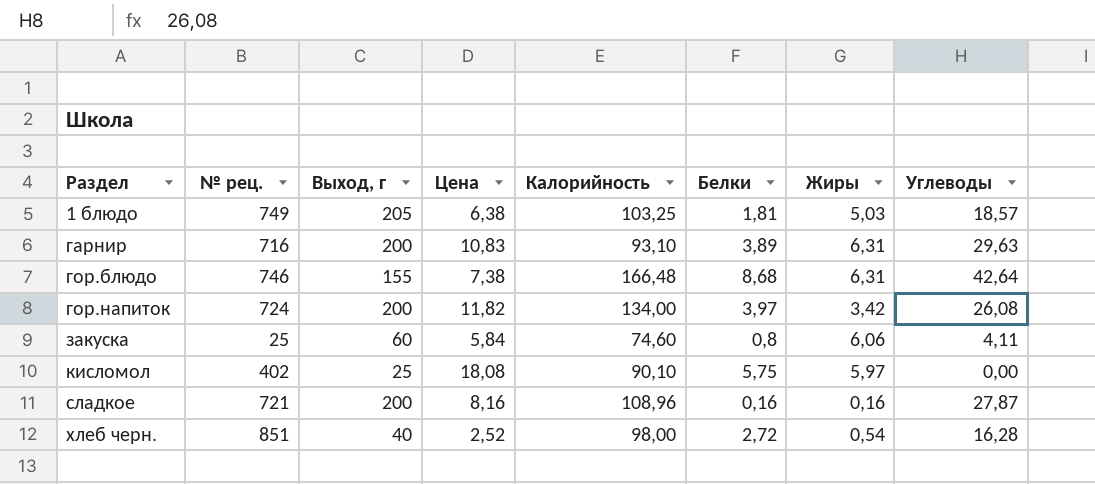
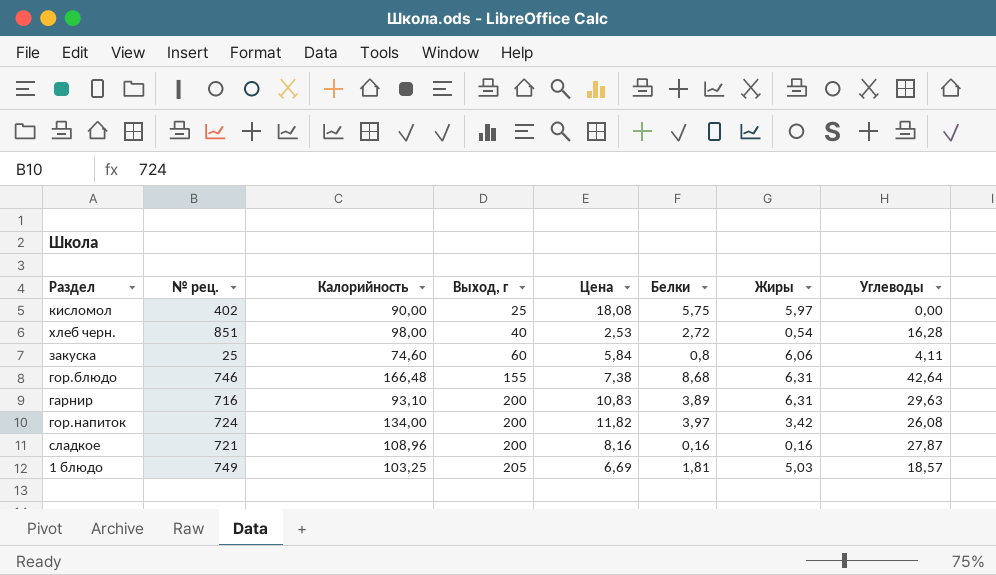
row order: Раздел ascending -> Выход, г ascending
column Калорийность | position: 5 -> 3
кисломол | Калорийность: 90,10 -> 90,00
хлеб черн. | Цена: 2,52 -> 2,53
1 блюдо | Цена: 6,38 -> 6,69

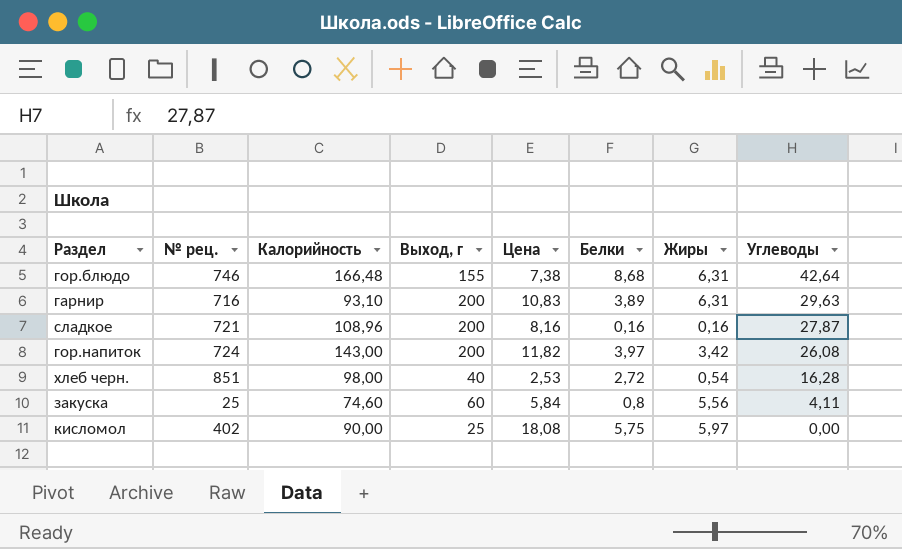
row order: Выход, г ascending -> Углеводы descending
row 1 блюдо: 749 | 103,25 | 205 | 6,69 | 1,81 | 5,03 | 18,57 -> none
гор.напиток | Калорийность: 134,00 -> 143,00
закуска | Жиры: 6,06 -> 5,56

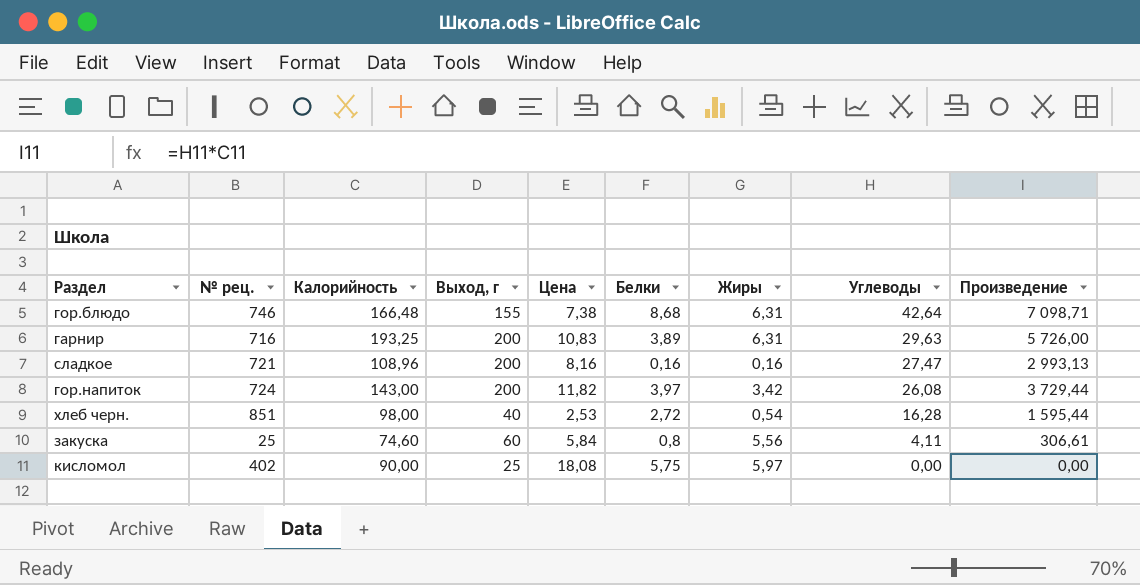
column Произведение | formula: none -> [Калорийность] * [Углеводы]
гарнир | Калорийность: 93,10 -> 193,25
сладкое | Углеводы: 27,87 -> 27,47

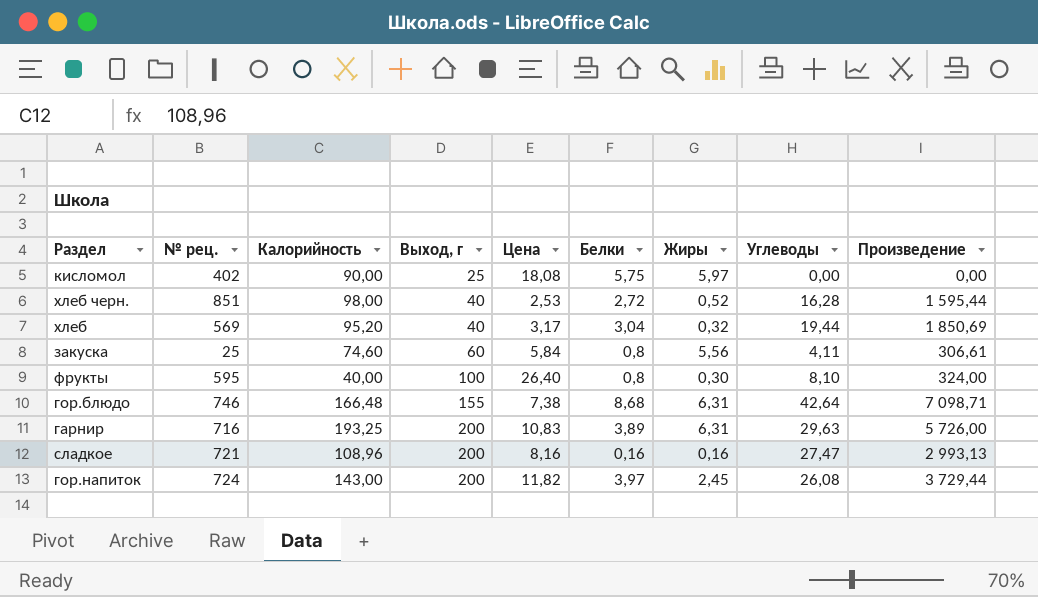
row order: Углеводы descending -> Выход, г ascending
хлеб черн. | Жиры: 0,54 -> 0,52
row хлеб: none -> 569 | 95,20 | 40 | 3,17 | 3,04 | 0,32 | 19,44 | 1 850,69
row фрукты: none -> 595 | 40,00 | 100 | 26,40 | 0,8 | 0,30 | 8,10 | 324,00
гор.напиток | Жиры: 3,42 -> 2,45

